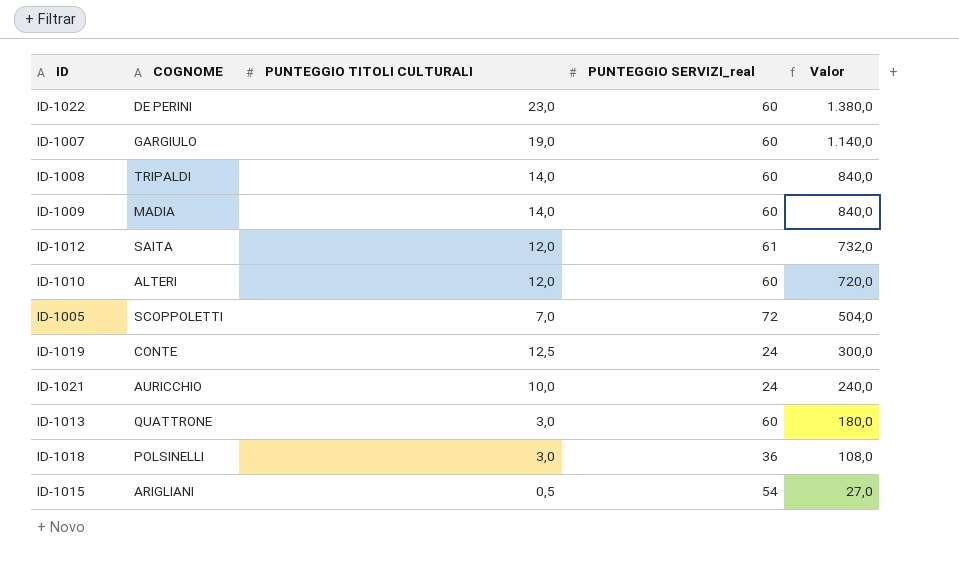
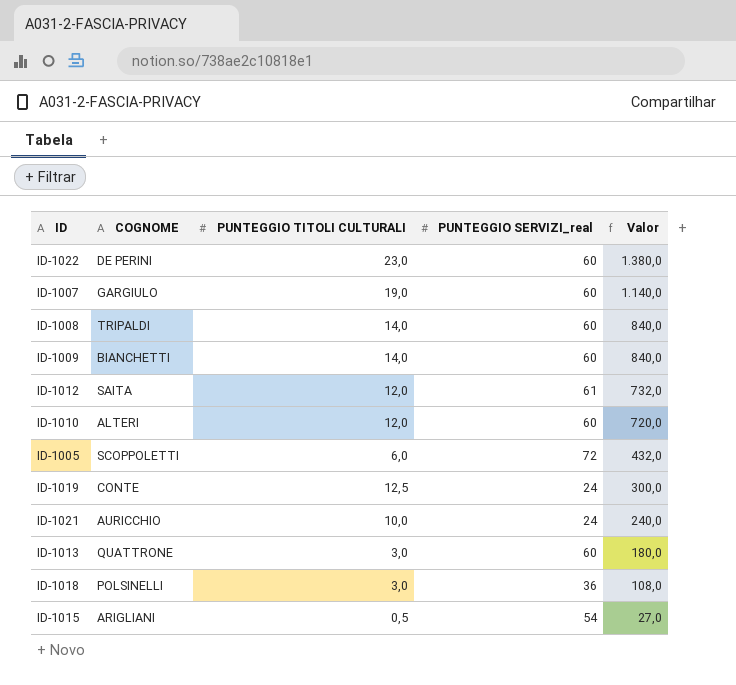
ID-1009 | COGNOME: MADIA -> BIANCHETTI
ID-1005 | PUNTEGGIO TITOLI CULTURALI: 7,0 -> 6,0
ID-1005 | Valor: 504,0 -> 432,0

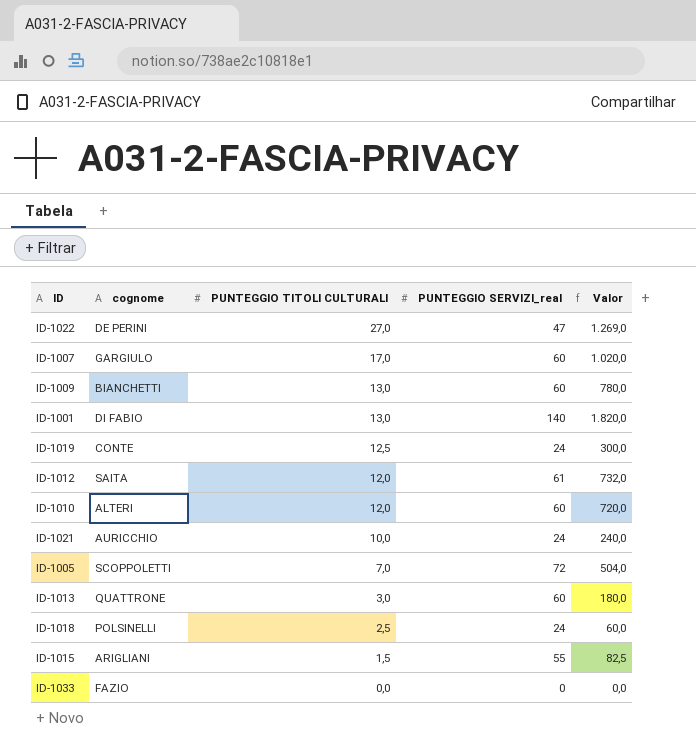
row order: Valor descending -> PUNTEGGIO TITOLI CULTURALI descending
column name: COGNOME -> cognome
row ID-1008: TRIPALDI | 14,0 | 60 | 840,0 -> none
ID-1022 | PUNTEGGIO TITOLI CULTURALI: 23,0 -> 27,0
ID-1022 | PUNTEGGIO SERVIZI_real: 60 -> 47
ID-1022 | Valor: 1.380,0 -> 1.269,0
ID-1007 | PUNTEGGIO TITOLI CULTURALI: 19,0 -> 17,0
ID-1007 | Valor: 1.140,0 -> 1.020,0
ID-1009 | PUNTEGGIO TITOLI CULTURALI: 14,0 -> 13,0
ID-1009 | Valor: 840,0 -> 780,0
row ID-1001: none -> DI FABIO | 13,0 | 140 | 1.820,0
ID-1005 | PUNTEGGIO TITOLI CULTURALI: 6,0 -> 7,0
ID-1005 | Valor: 432,0 -> 504,0
ID-1018 | PUNTEGGIO TITOLI CULTURALI: 3,0 -> 2,5
ID-1018 | PUNTEGGIO SERVIZI_real: 36 -> 24
ID-1018 | Valor: 108,0 -> 60,0
ID-1015 | PUNTEGGIO TITOLI CULTURALI: 0,5 -> 1,5
ID-1015 | PUNTEGGIO SERVIZI_real: 54 -> 55
ID-1015 | Valor: 27,0 -> 82,5
row ID-1033: none -> FAZIO | 0,0 | 0 | 0,0

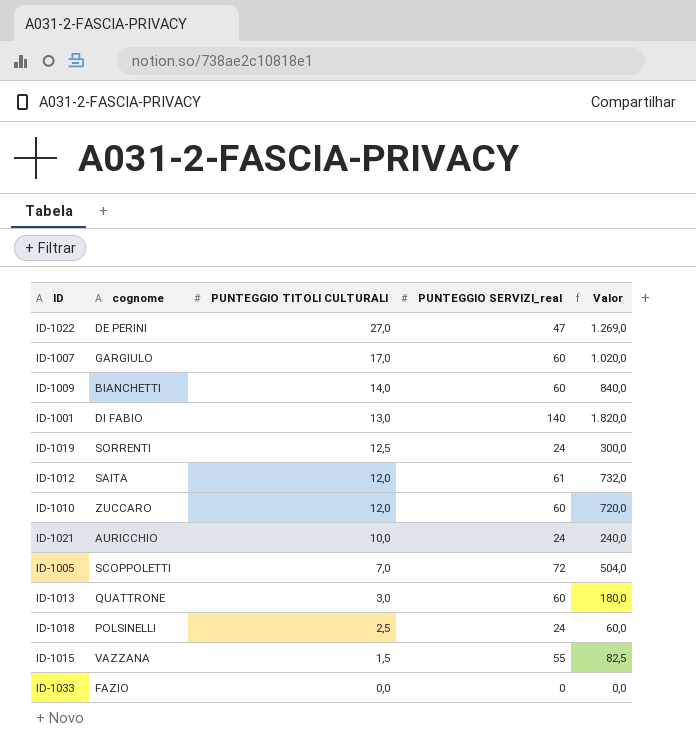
ID-1009 | PUNTEGGIO TITOLI CULTURALI: 13,0 -> 14,0
ID-1009 | Valor: 780,0 -> 840,0
ID-1019 | cognome: CONTE -> SORRENTI
ID-1010 | cognome: ALTERI -> ZUCCARO
ID-1015 | cognome: ARIGLIANI -> VAZZANA

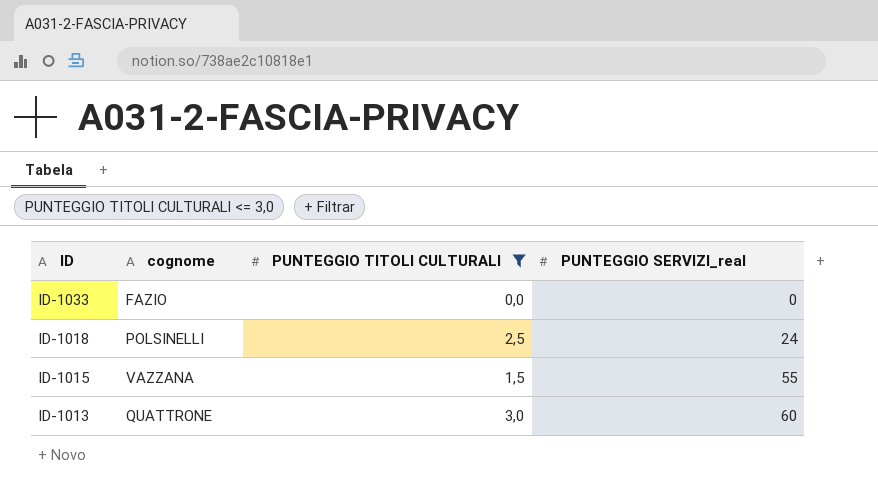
filter: none -> PUNTEGGIO TITOLI CULTURALI <= 3,0
row order: PUNTEGGIO TITOLI CULTURALI descending -> ID descending
column Valor | formula: [PUNTEGGIO TITOLI CULTURALI] * [PUNTEGGIO SERVIZI_real] -> none

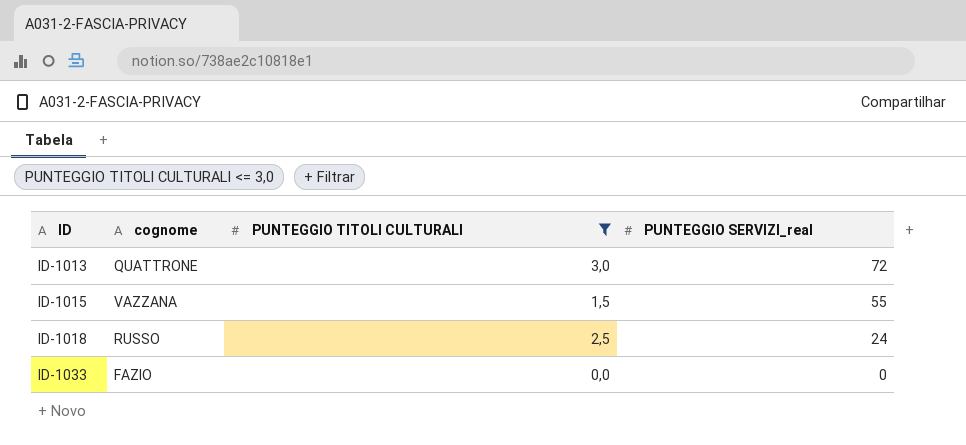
row order: ID descending -> ID ascending
ID-1013 | PUNTEGGIO SERVIZI_real: 60 -> 72
ID-1018 | cognome: POLSINELLI -> RUSSO

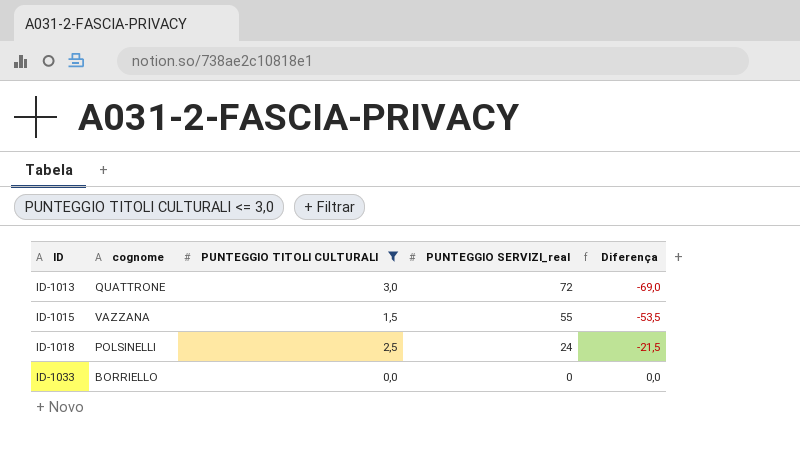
column Diferença | formula: none -> [PUNTEGGIO TITOLI CULTURALI] - [PUNTEGGIO SERVIZI_real]
ID-1018 | cognome: RUSSO -> POLSINELLI
ID-1033 | cognome: FAZIO -> BORRIELLO

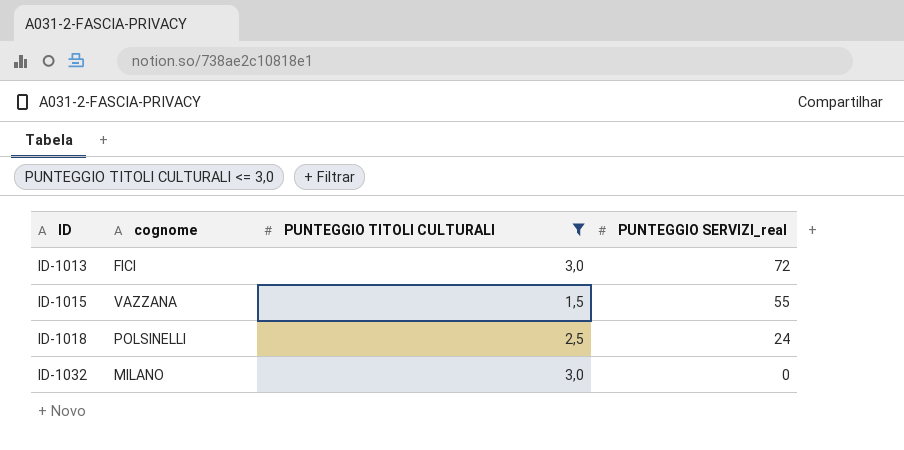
column Diferença | formula: [PUNTEGGIO TITOLI CULTURALI] - [PUNTEGGIO SERVIZI_real] -> none
row ID-1033: BORRIELLO | 0,0 | 0 | 0,0 -> none
ID-1013 | cognome: QUATTRONE -> FICI
row ID-1032: none -> MILANO | 3,0 | 0

